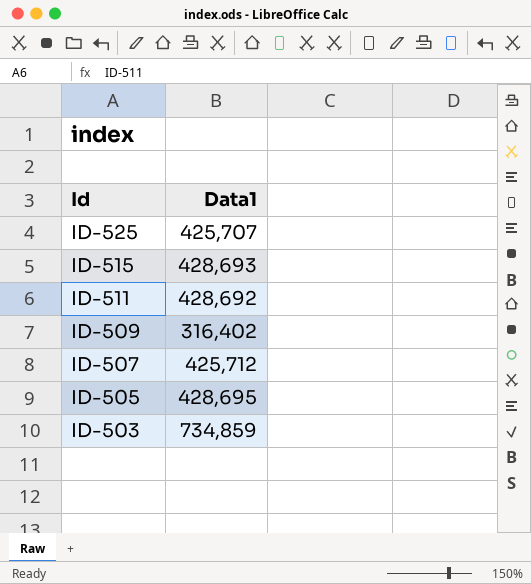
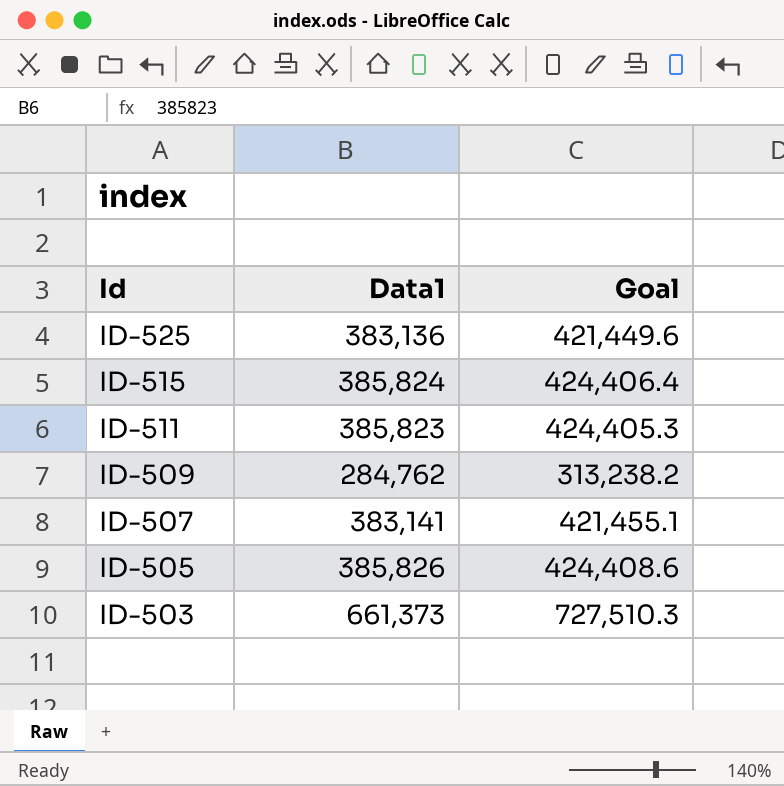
column Goal | formula: none -> [Data1] * 1.1
ID-525 | Data1: 425,707 -> 383,136
ID-515 | Data1: 428,693 -> 385,824
ID-511 | Data1: 428,692 -> 385,823
ID-509 | Data1: 316,402 -> 284,762
ID-507 | Data1: 425,712 -> 383,141
ID-505 | Data1: 428,695 -> 385,826
ID-503 | Data1: 734,859 -> 661,373

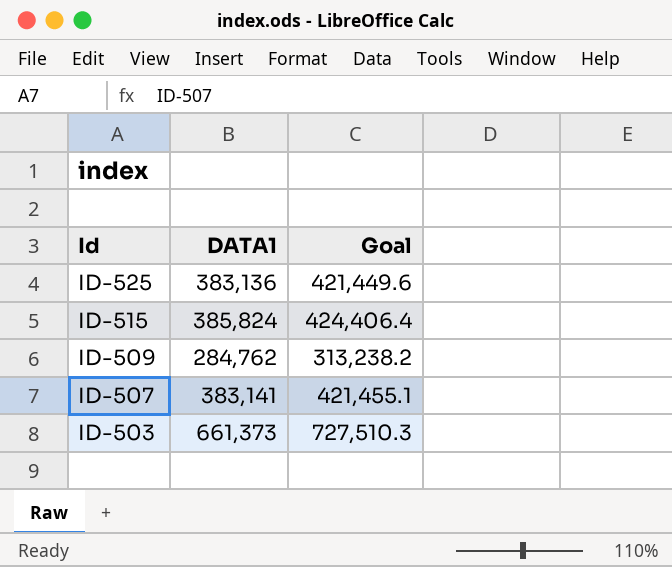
column name: Data1 -> DATA1
row ID-511: 385,823 | 424,405.3 -> none
row ID-505: 385,826 | 424,408.6 -> none

